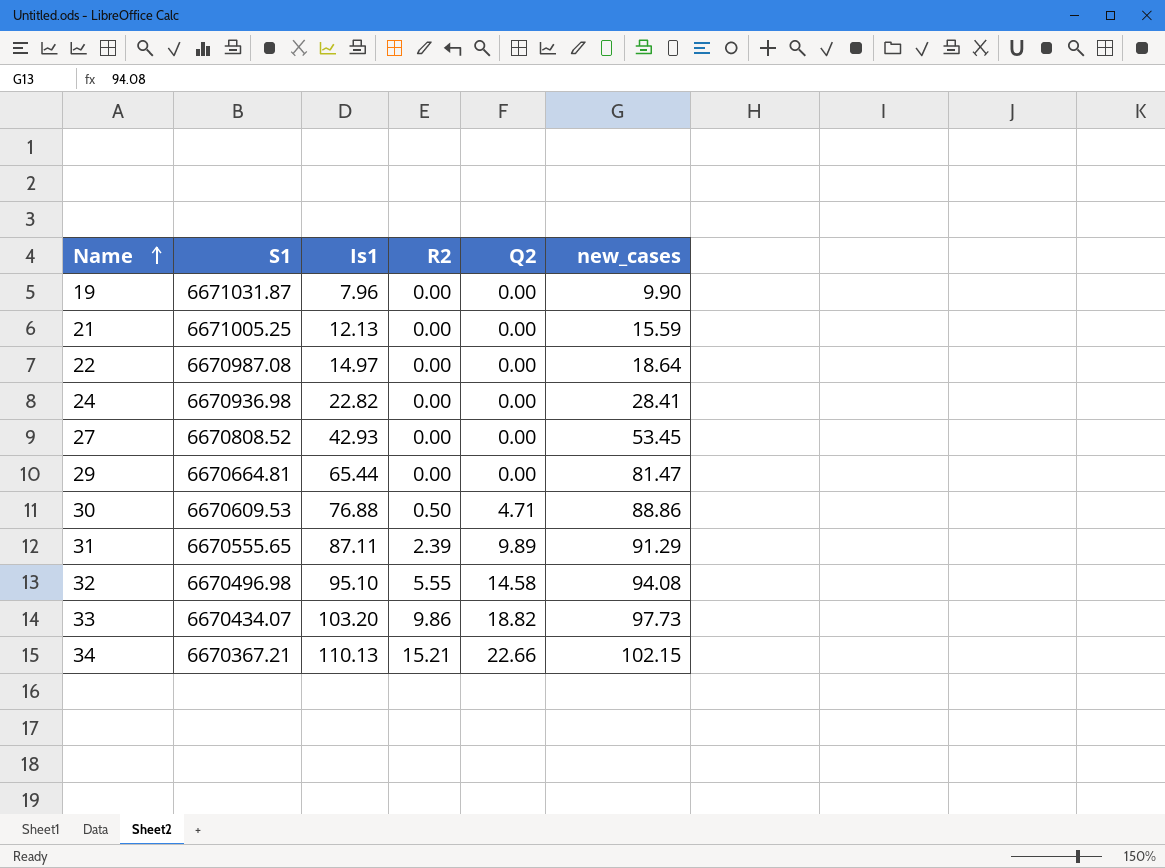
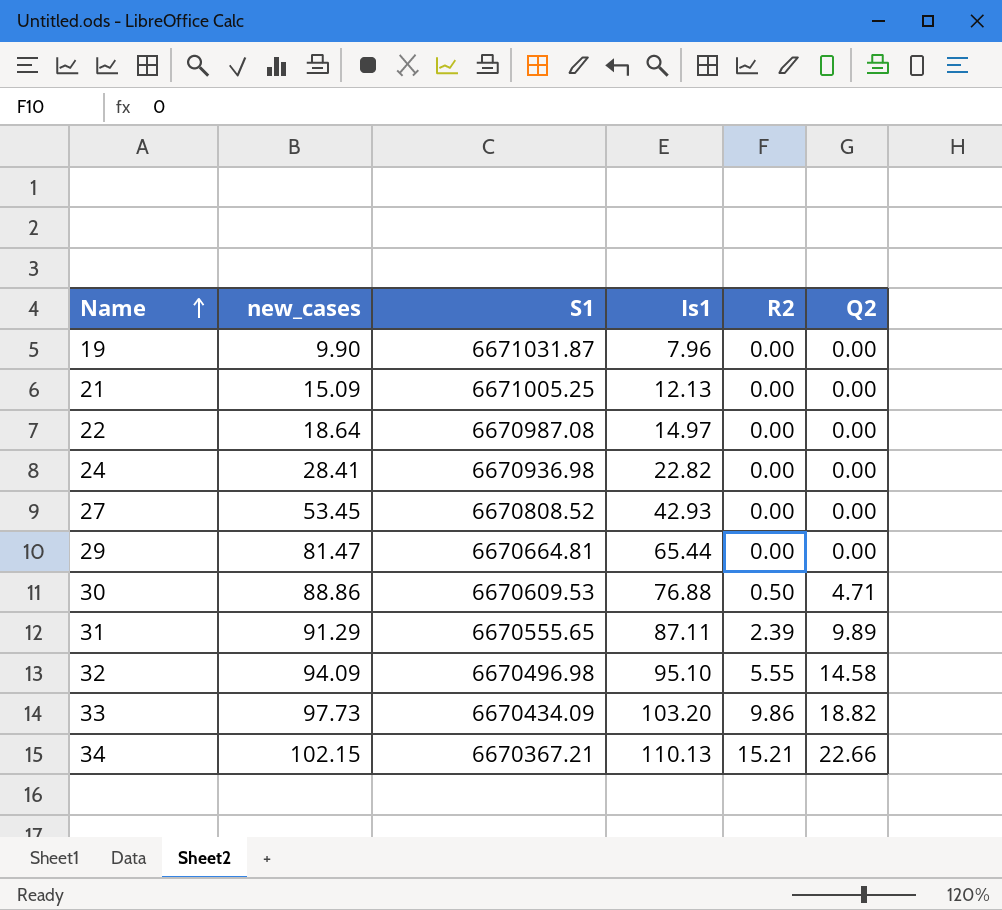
column new_cases | position: 6 -> 2
21 | new_cases: 15.59 -> 15.09
32 | new_cases: 94.08 -> 94.09
33 | S1: 6670434.07 -> 6670434.09

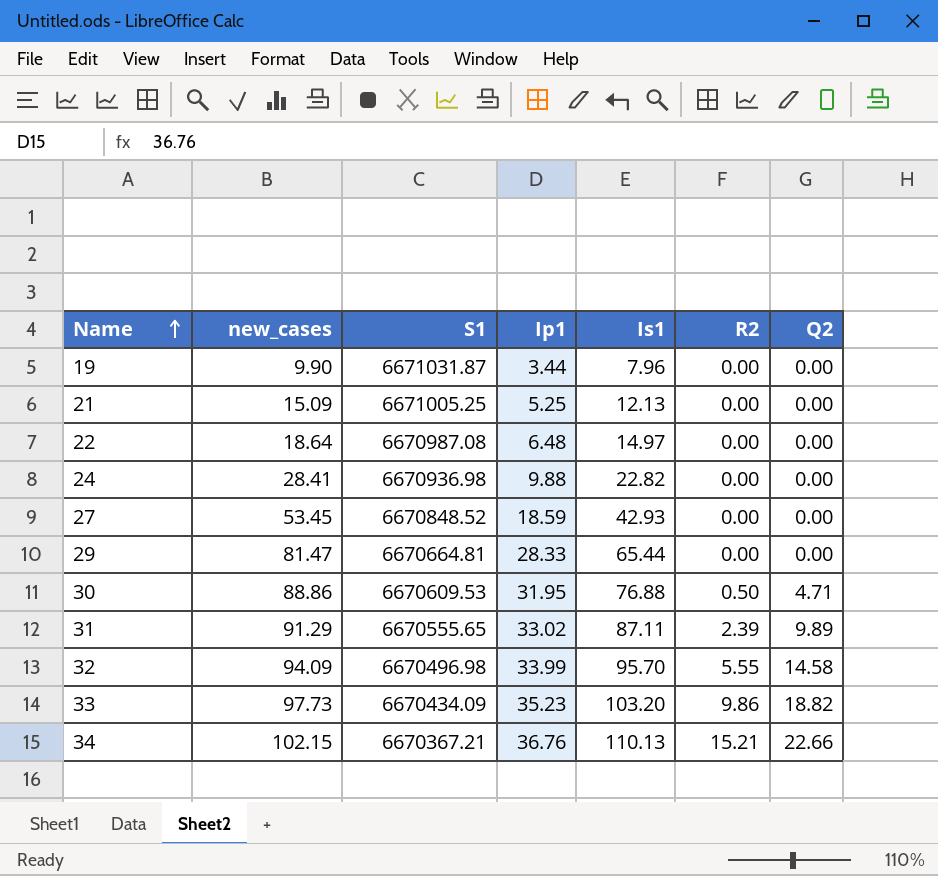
column Ip1 | position: none -> 4
27 | S1: 6670808.52 -> 6670848.52
32 | Is1: 95.10 -> 95.70

